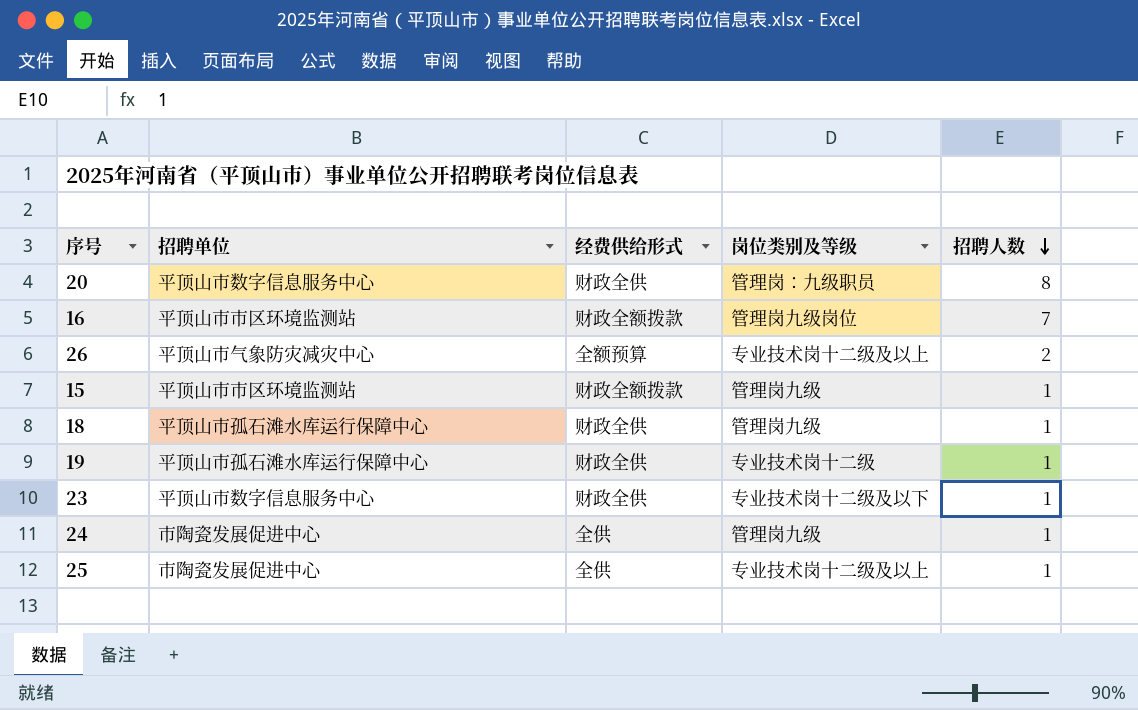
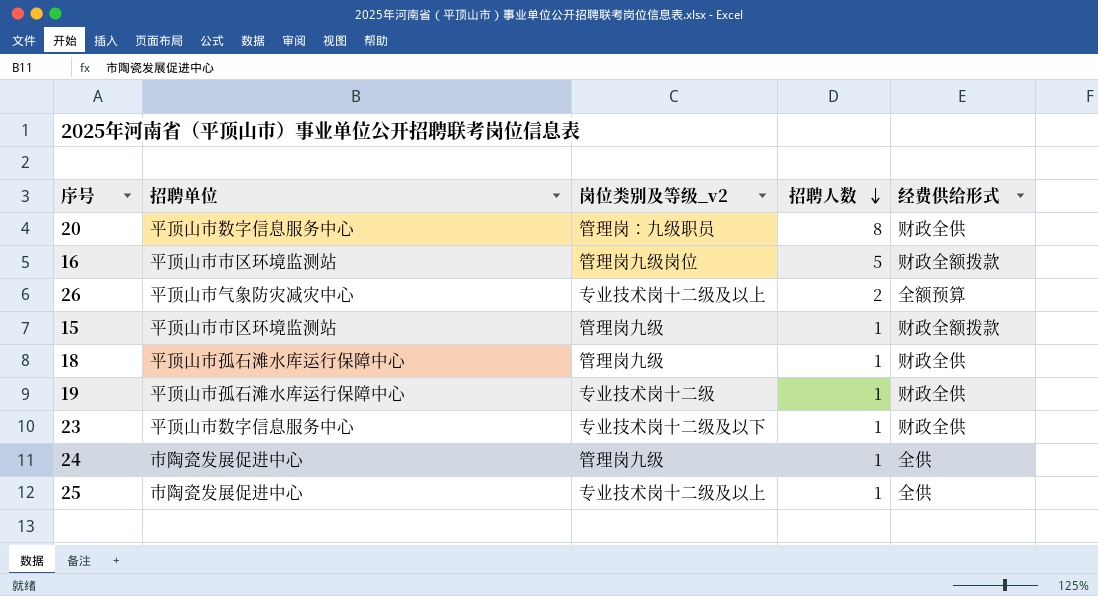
column name: 岗位类别及等级 -> 岗位类别及等级_v2
column 经费供给形式 | position: 3 -> 5
16 | 招聘人数: 7 -> 5

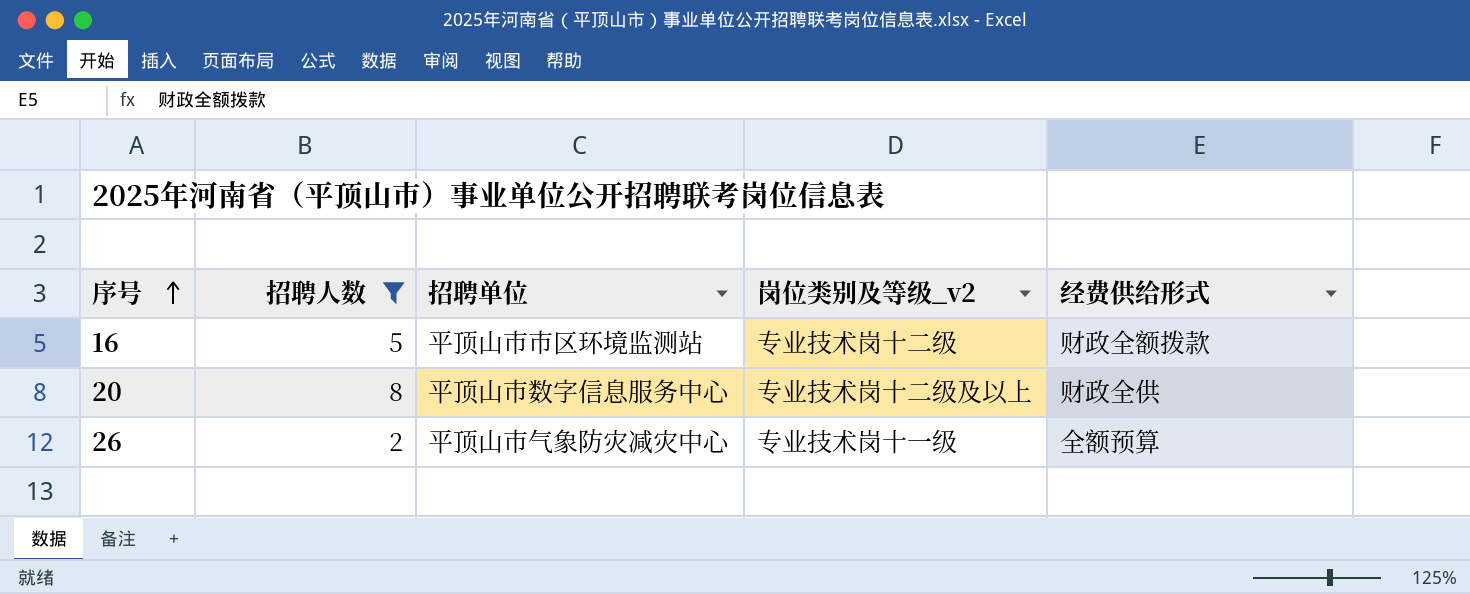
filter: none -> 招聘人数 != 1
row order: 招聘人数 descending -> 序号 ascending
column 招聘人数 | position: 4 -> 2
16 | 岗位类别及等级_v2: 管理岗九级岗位 -> 专业技术岗十二级
20 | 岗位类别及等级_v2: 管理岗：九级职员 -> 专业技术岗十二级及以上
26 | 岗位类别及等级_v2: 专业技术岗十二级及以上 -> 专业技术岗十一级

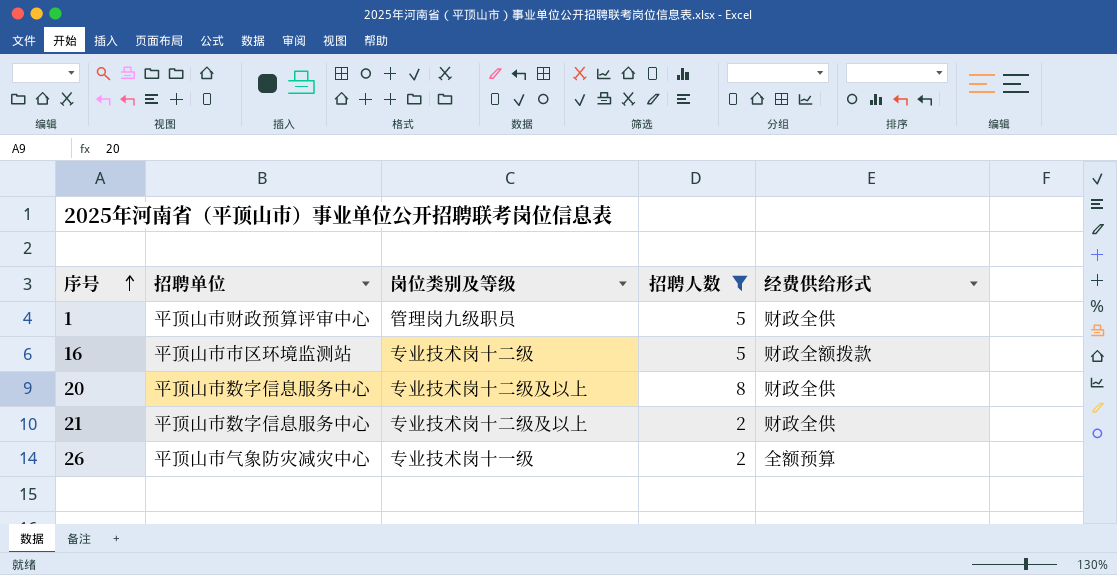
column name: 岗位类别及等级_v2 -> 岗位类别及等级
column 招聘人数 | position: 2 -> 4
row 1: none -> 平顶山市财政预算评审中心 | 管理岗九级职员 | 5 | 财政全供
row 21: none -> 平顶山市数字信息服务中心 | 专业技术岗十二级及以上 | 2 | 财政全供

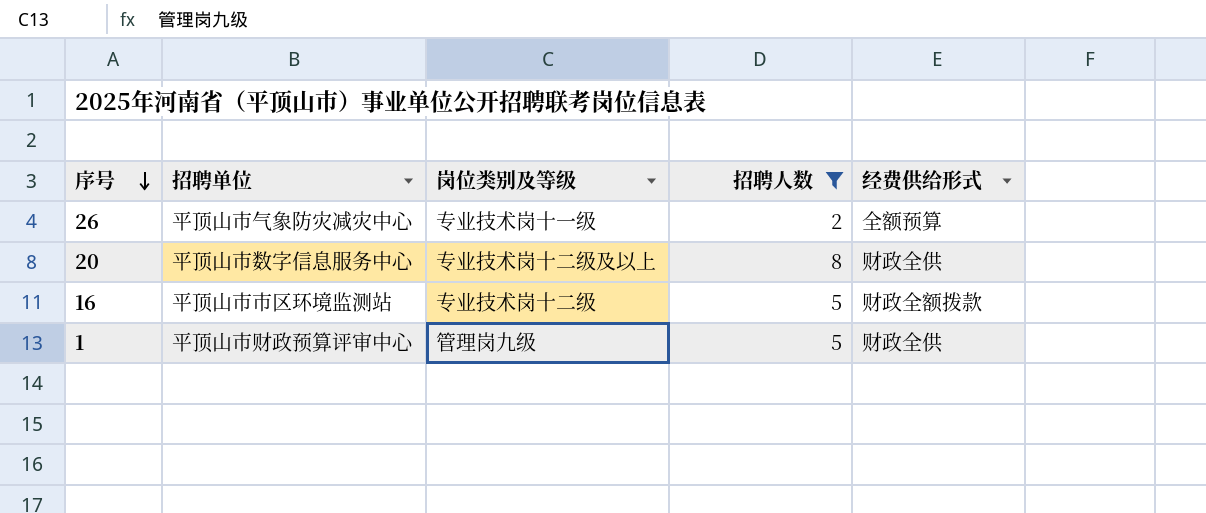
row order: 序号 ascending -> 序号 descending
row 21: 平顶山市数字信息服务中心 | 专业技术岗十二级及以上 | 2 | 财政全供 -> none
1 | 岗位类别及等级: 管理岗九级职员 -> 管理岗九级

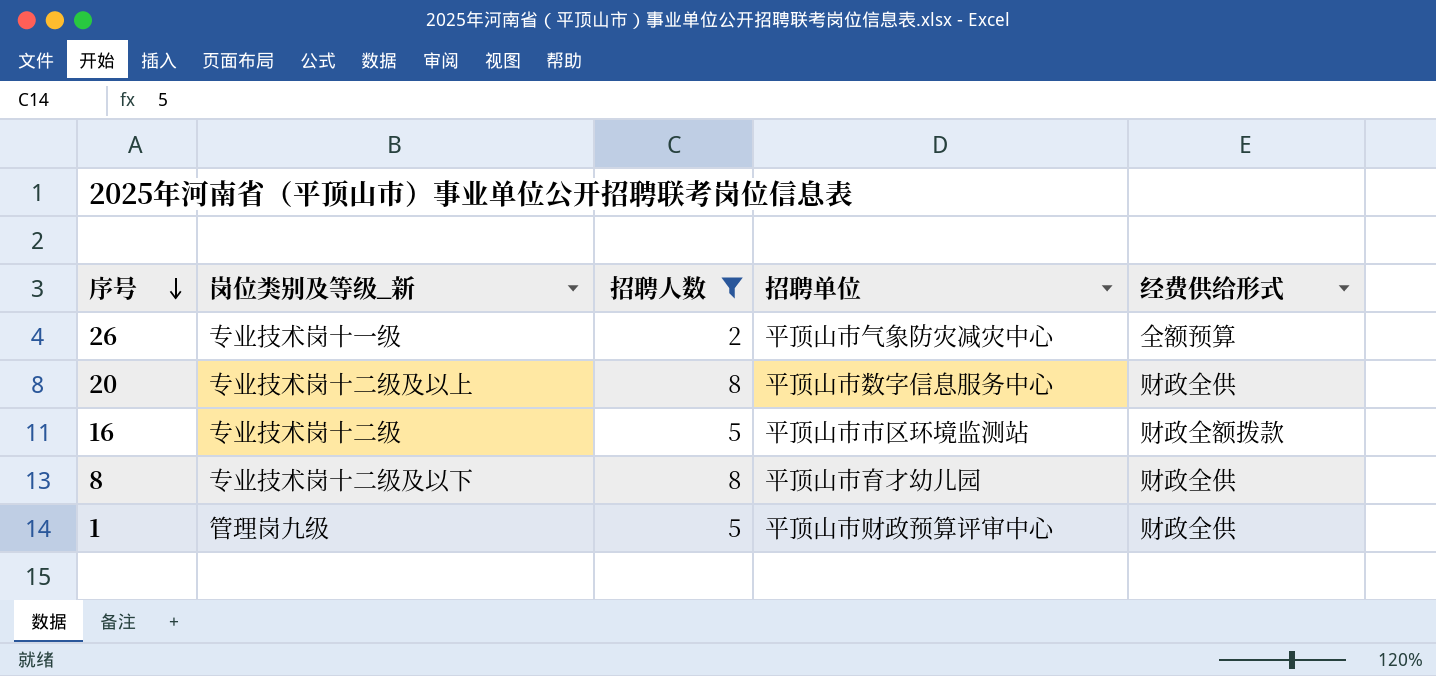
column name: 岗位类别及等级 -> 岗位类别及等级_新
column 招聘单位 | position: 2 -> 4
row 8: none -> 专业技术岗十二级及以下 | 8 | 平顶山市育才幼儿园 | 财政全供

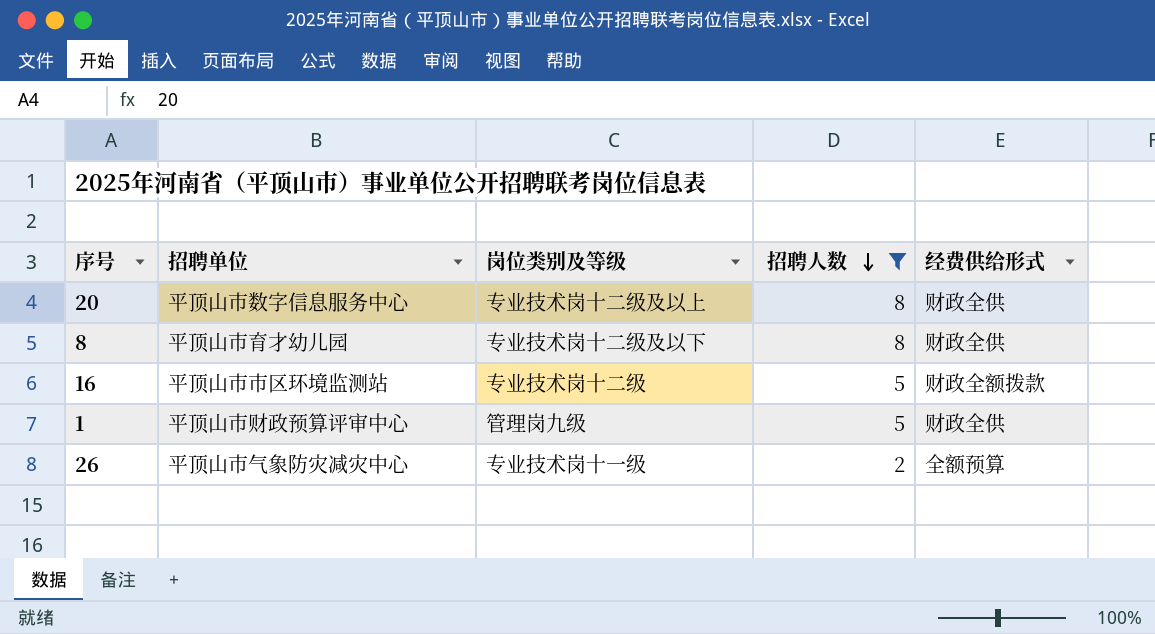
row order: 序号 descending -> 招聘人数 descending
column 招聘单位 | position: 4 -> 2
column name: 岗位类别及等级_新 -> 岗位类别及等级

